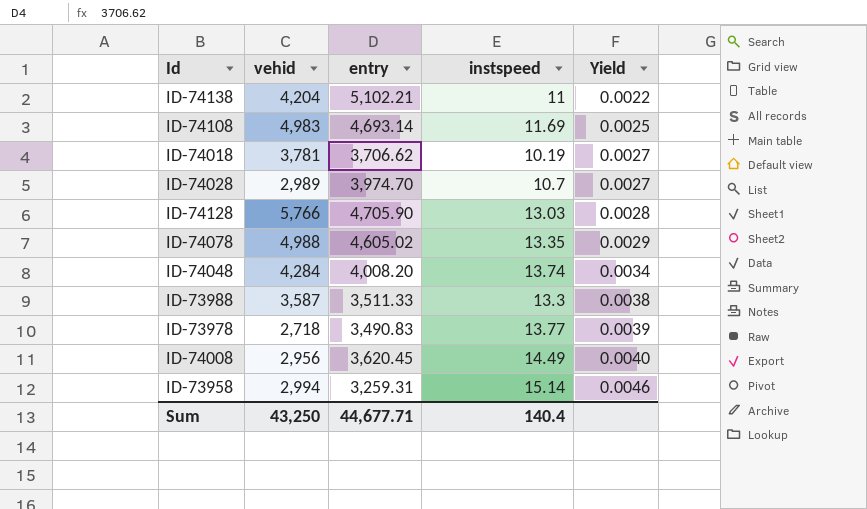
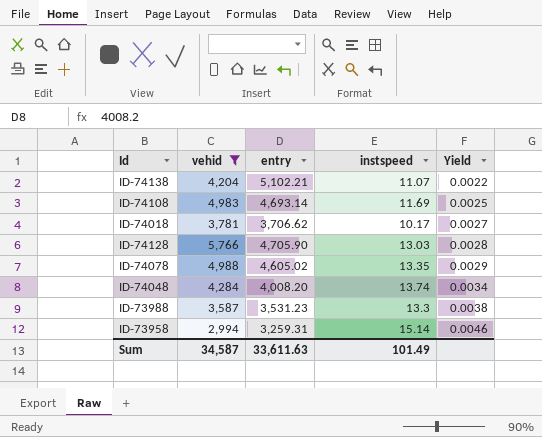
filter: none -> vehid >= 2,994
ID-74138 | instspeed: 11 -> 11.07
ID-74018 | instspeed: 10.19 -> 10.17
ID-73988 | entry: 3,511.33 -> 3,531.23
Sum | vehid: 43,250 -> 34,587
Sum | entry: 44,677.71 -> 33,611.63
Sum | instspeed: 140.4 -> 101.49

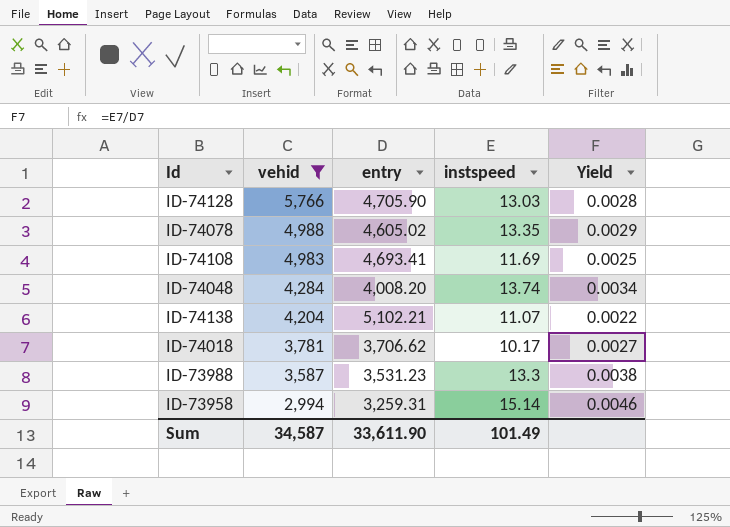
row order: Yield ascending -> vehid descending
ID-74108 | entry: 4,693.14 -> 4,693.41
Sum | entry: 33,611.63 -> 33,611.90

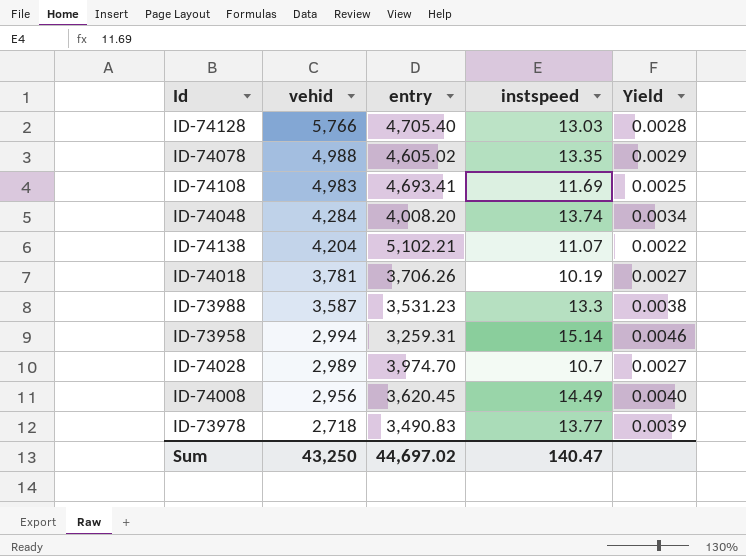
filter: vehid >= 2,994 -> none
ID-74128 | entry: 4,705.90 -> 4,705.40
ID-74018 | entry: 3,706.62 -> 3,706.26
ID-74018 | instspeed: 10.17 -> 10.19
Sum | vehid: 34,587 -> 43,250
Sum | entry: 33,611.90 -> 44,697.02
Sum | instspeed: 101.49 -> 140.47

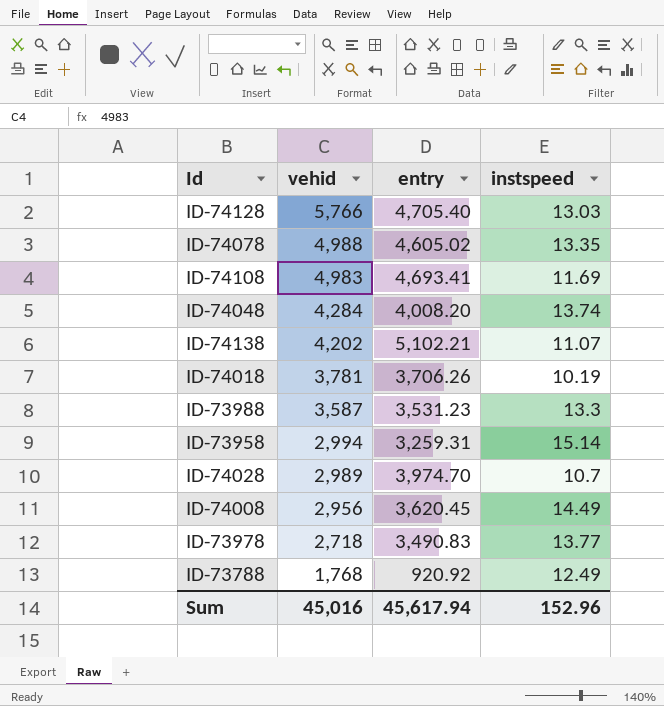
column Yield | formula: [instspeed] / [entry] -> none
ID-74138 | vehid: 4,204 -> 4,202
row ID-73788: none -> 1,768 | 920.92 | 12.49
Sum | vehid: 43,250 -> 45,016
Sum | entry: 44,697.02 -> 45,617.94
Sum | instspeed: 140.47 -> 152.96

